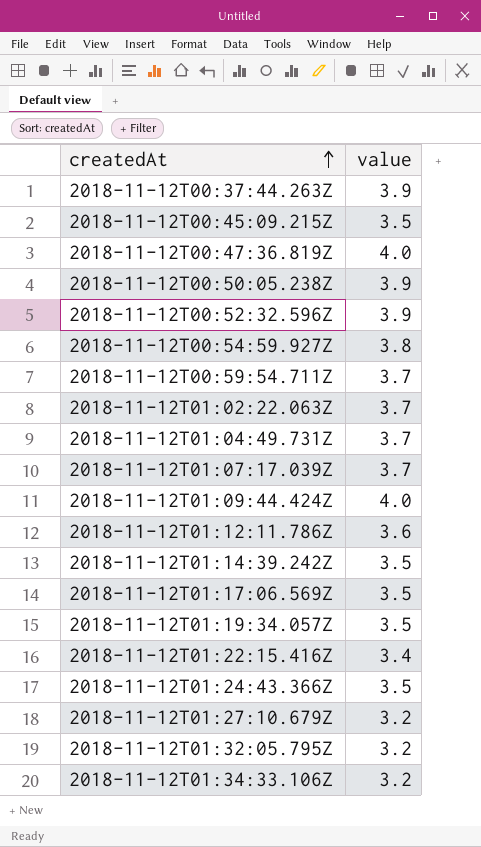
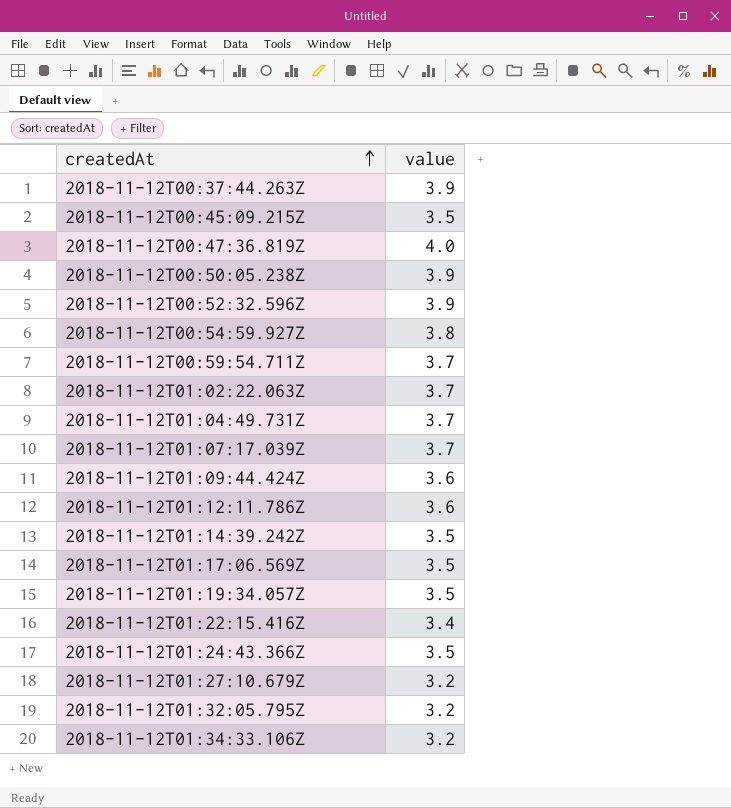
2018-11-12T01:09:44.424Z | value: 4.0 -> 3.6

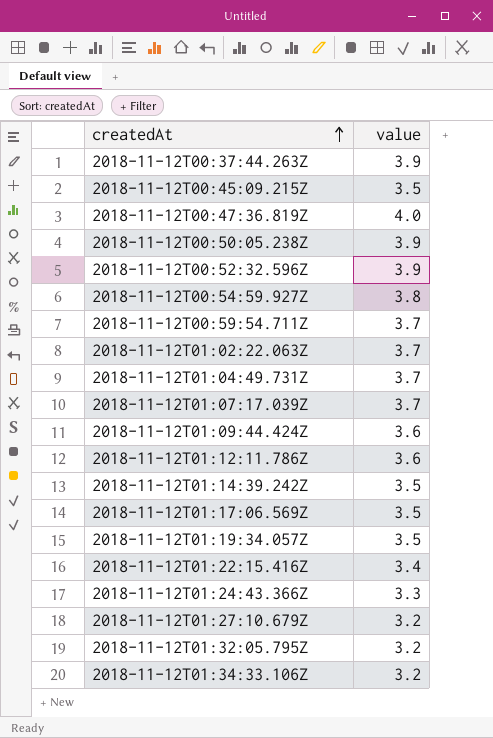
2018-11-12T01:24:43.366Z | value: 3.5 -> 3.3

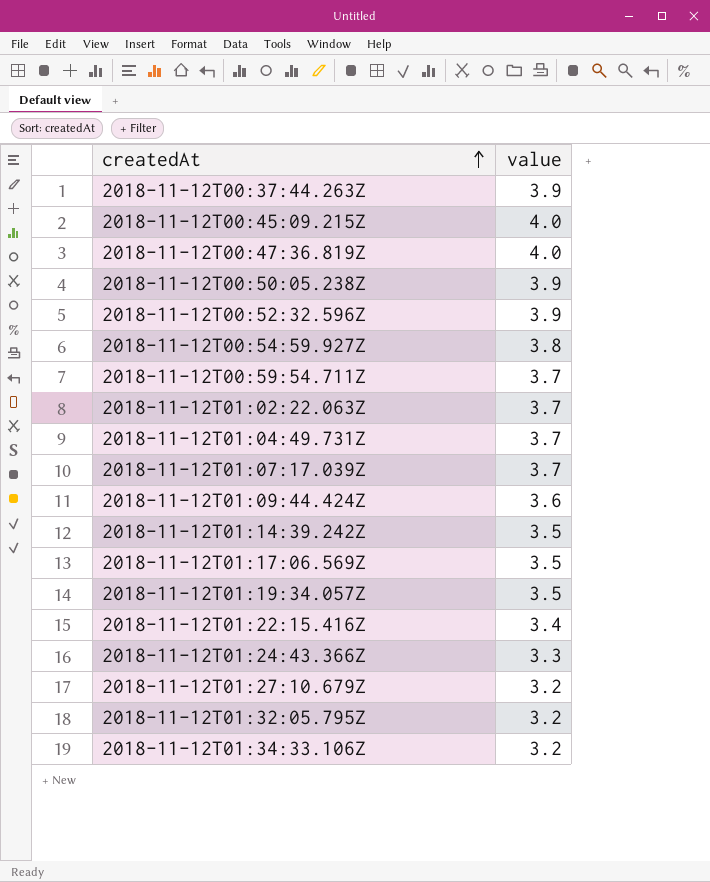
row 2018-11-12T01:12:11.786Z: 3.6 -> none
2018-11-12T00:45:09.215Z | value: 3.5 -> 4.0

